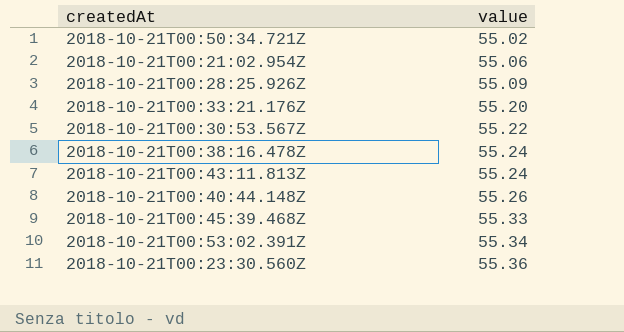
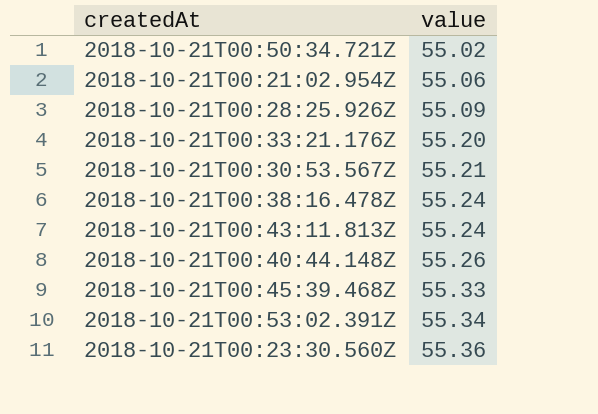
2018-10-21T00:30:53.567Z | value: 55.22 -> 55.21

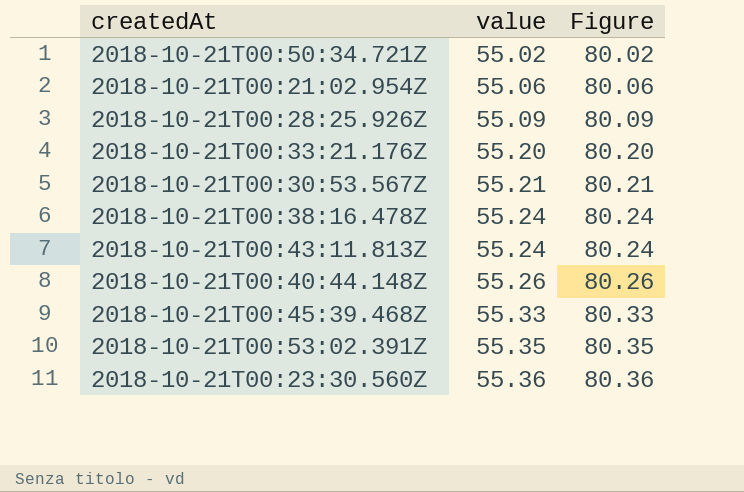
column Figure | formula: none -> [value] + 25
2018-10-21T00:53:02.391Z | value: 55.34 -> 55.35

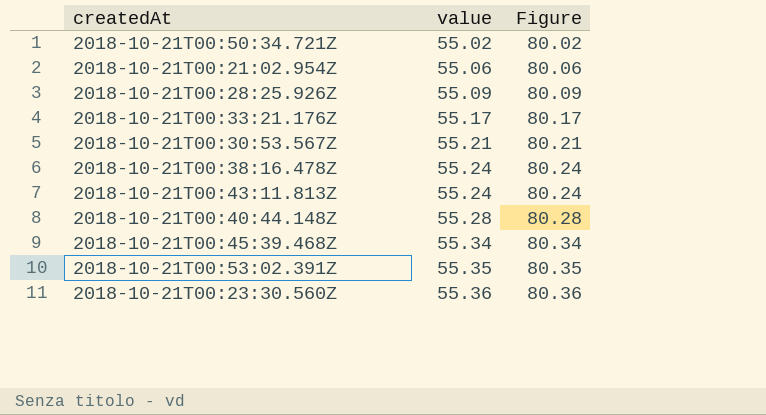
2018-10-21T00:33:21.176Z | value: 55.20 -> 55.17
2018-10-21T00:33:21.176Z | Figure: 80.20 -> 80.17
2018-10-21T00:40:44.148Z | value: 55.26 -> 55.28
2018-10-21T00:40:44.148Z | Figure: 80.26 -> 80.28
2018-10-21T00:45:39.468Z | value: 55.33 -> 55.34
2018-10-21T00:45:39.468Z | Figure: 80.33 -> 80.34

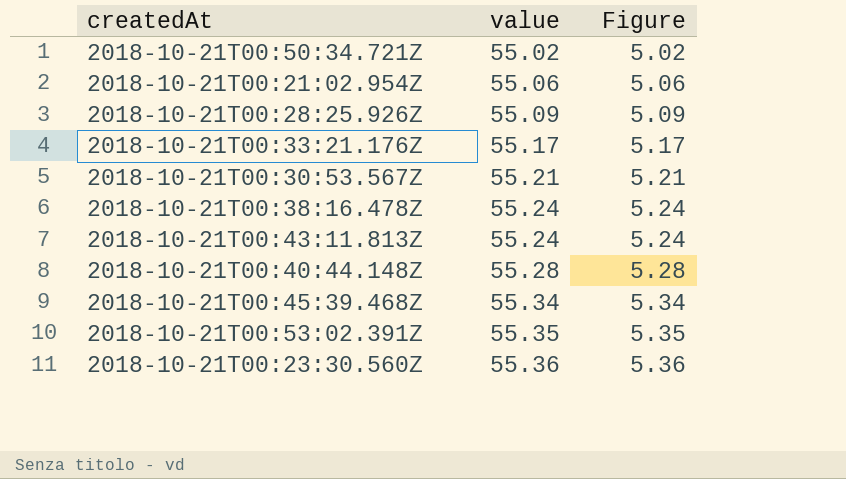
column Figure | formula: [value] + 25 -> [value] - 50

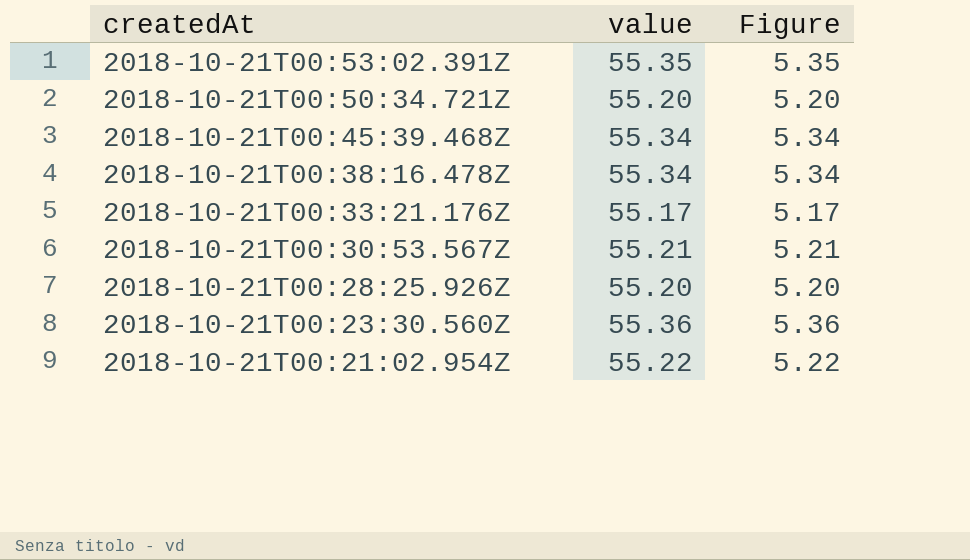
row order: value ascending -> createdAt descending
row 2018-10-21T00:43:11.813Z: 55.24 | 5.24 -> none
row 2018-10-21T00:40:44.148Z: 55.28 | 5.28 -> none
2018-10-21T00:50:34.721Z | value: 55.02 -> 55.20
2018-10-21T00:50:34.721Z | Figure: 5.02 -> 5.20
2018-10-21T00:38:16.478Z | value: 55.24 -> 55.34
2018-10-21T00:38:16.478Z | Figure: 5.24 -> 5.34
2018-10-21T00:28:25.926Z | value: 55.09 -> 55.20
2018-10-21T00:28:25.926Z | Figure: 5.09 -> 5.20
2018-10-21T00:21:02.954Z | value: 55.06 -> 55.22
2018-10-21T00:21:02.954Z | Figure: 5.06 -> 5.22

